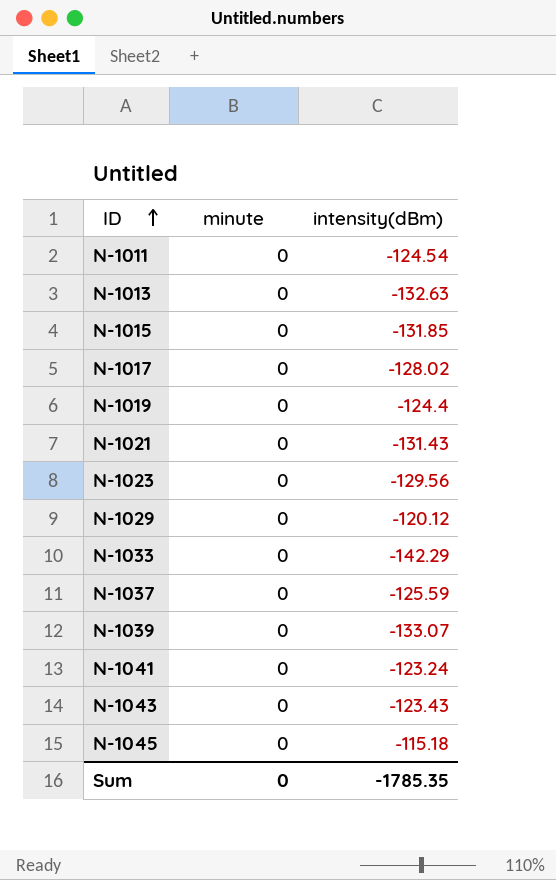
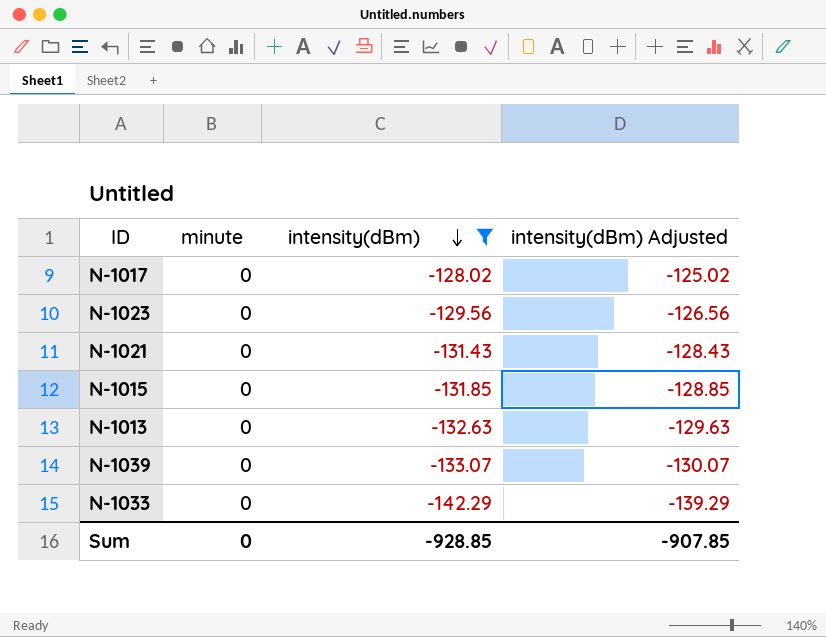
filter: none -> intensity(dBm) <= -128.02
row order: ID ascending -> intensity(dBm) descending
column intensity(dBm) Adjusted | formula: none -> [intensity(dBm)] + 3
Sum | intensity(dBm): -1785.35 -> -928.85

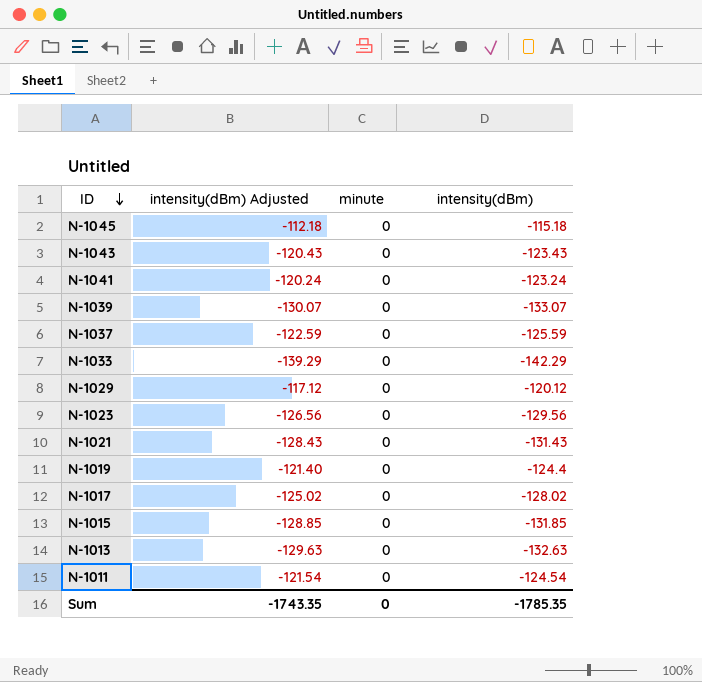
filter: intensity(dBm) <= -128.02 -> none
row order: intensity(dBm) descending -> ID descending
column intensity(dBm) Adjusted | position: 4 -> 2
Sum | intensity(dBm) Adjusted: -907.85 -> -1743.35
Sum | intensity(dBm): -928.85 -> -1785.35

